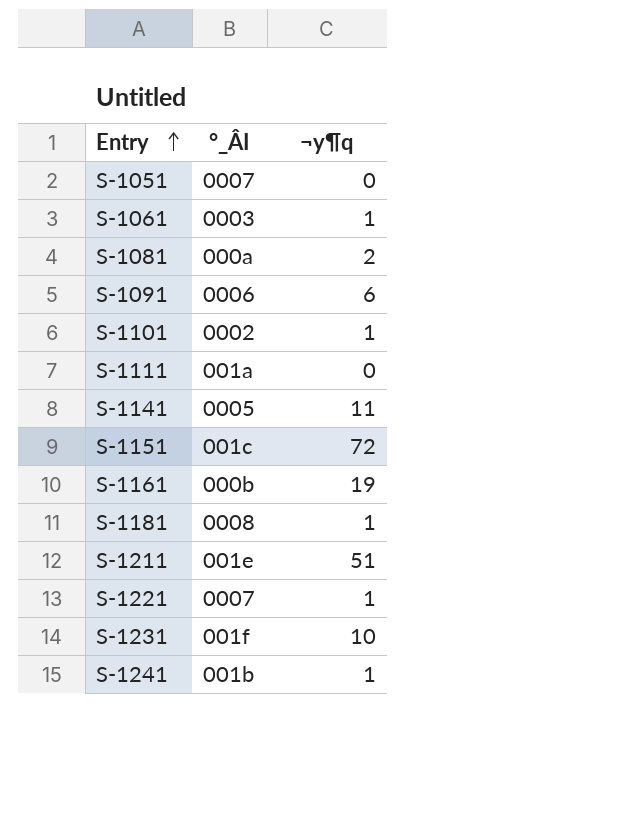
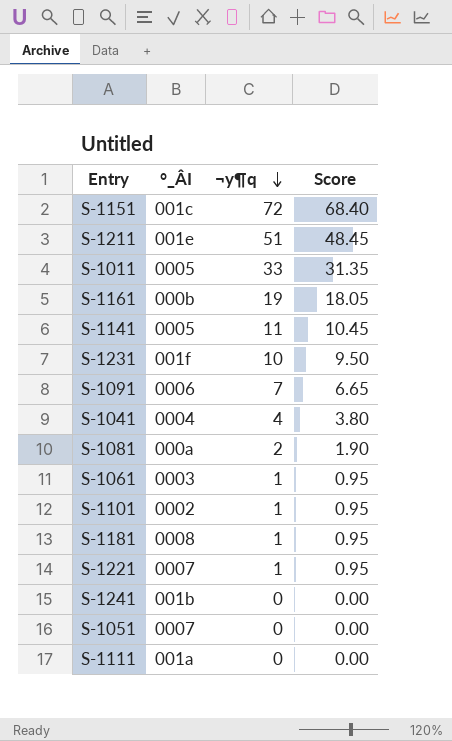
row order: Entry ascending -> ¬y¶q descending
column Score | formula: none -> [¬y¶q] * 0.95
row S-1011: none -> 0005 | 33 | 31.35
S-1091 | ¬y¶q: 6 -> 7
row S-1041: none -> 0004 | 4 | 3.80
S-1241 | ¬y¶q: 1 -> 0

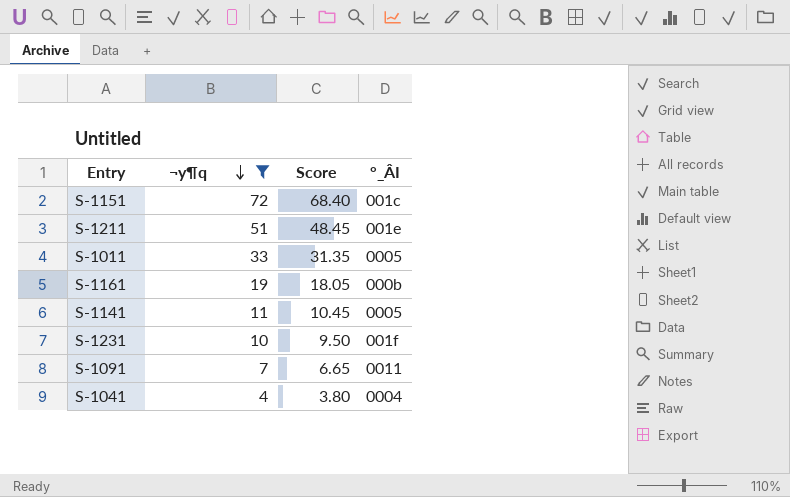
filter: none -> ¬y¶q >= 4
column °_ÂI | position: 2 -> 4
S-1091 | °_ÂI: 0006 -> 0011

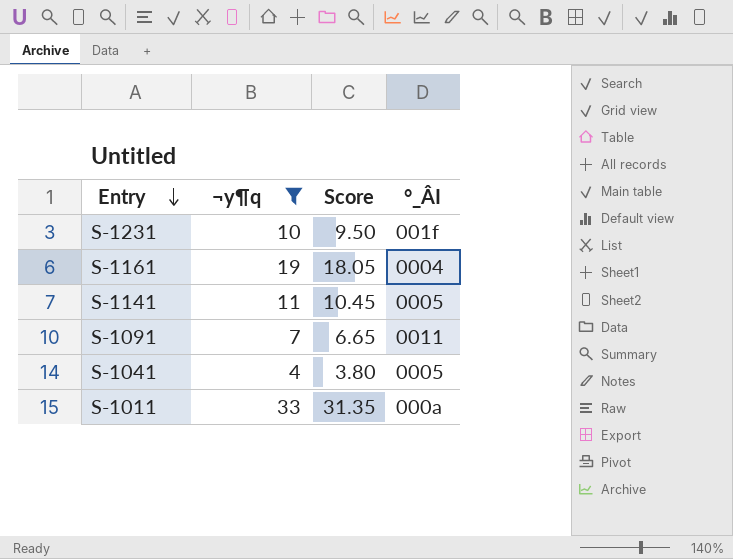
row order: ¬y¶q descending -> Entry descending
row S-1151: 72 | 68.40 | 001c -> none
row S-1211: 51 | 48.45 | 001e -> none
S-1161 | °_ÂI: 000b -> 0004
S-1041 | °_ÂI: 0004 -> 0005
S-1011 | °_ÂI: 0005 -> 000a

